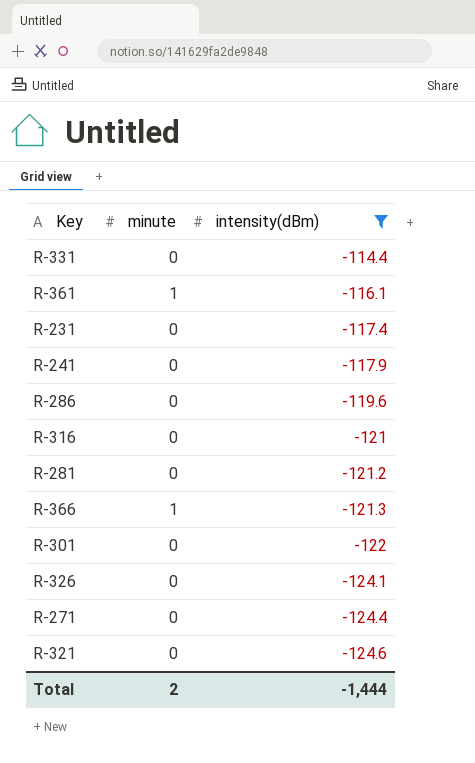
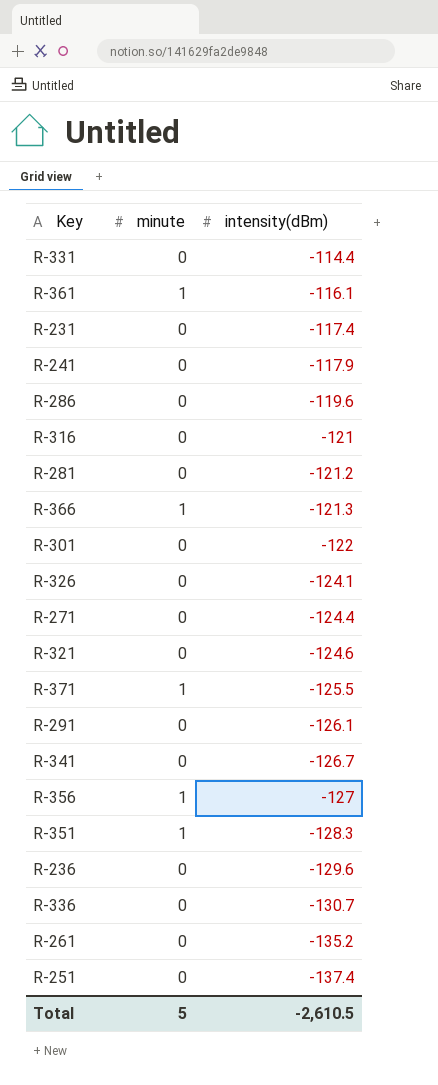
filter: intensity(dBm) >= -124.6 -> none
Total | minute: 2 -> 5
Total | intensity(dBm): -1,444 -> -2,610.5

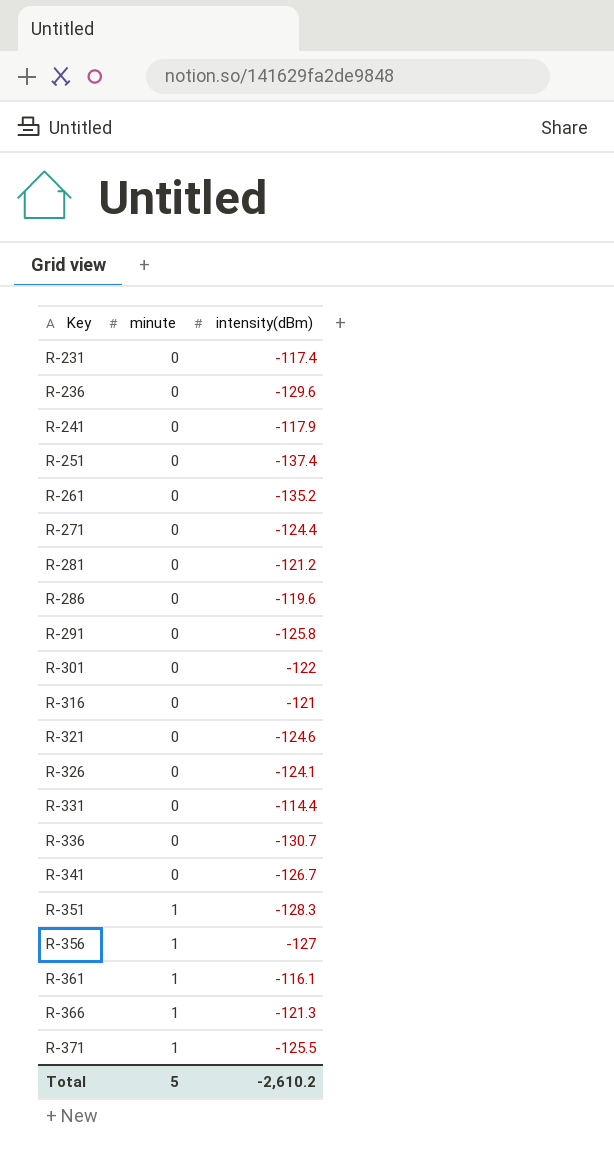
row order: intensity(dBm) descending -> Key ascending
R-291 | intensity(dBm): -126.1 -> -125.8
Total | intensity(dBm): -2,610.5 -> -2,610.2

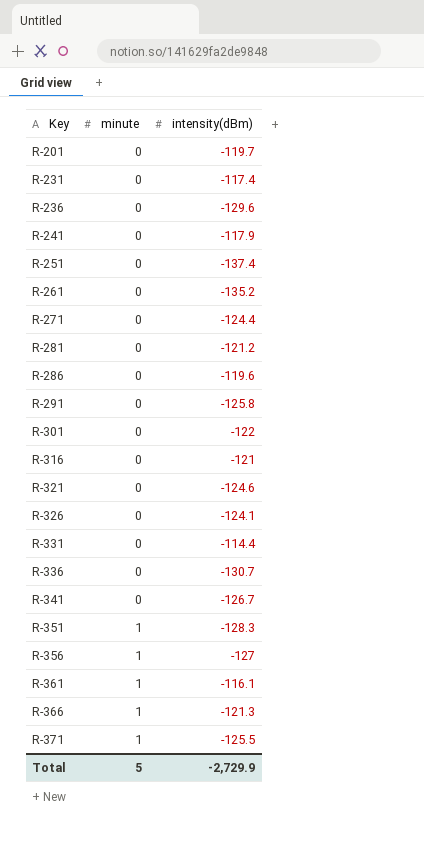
row R-201: none -> 0 | -119.7
Total | intensity(dBm): -2,610.2 -> -2,729.9

